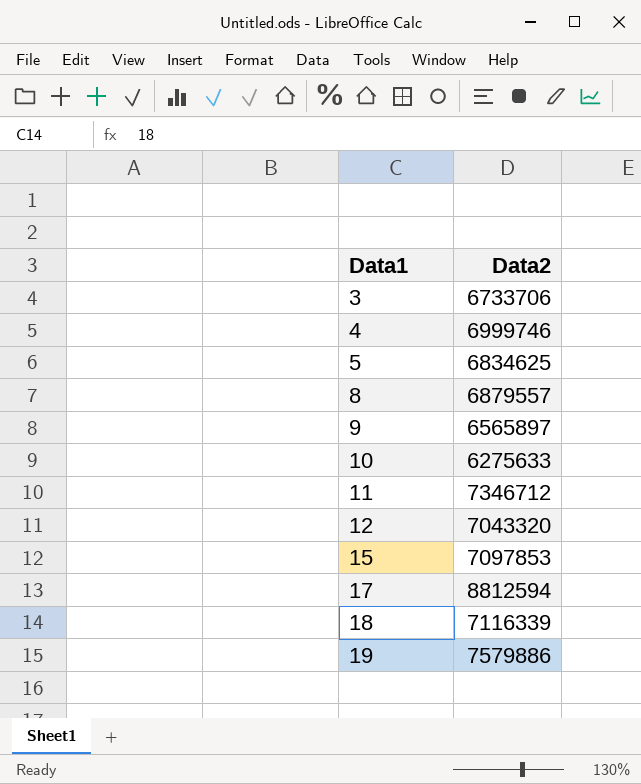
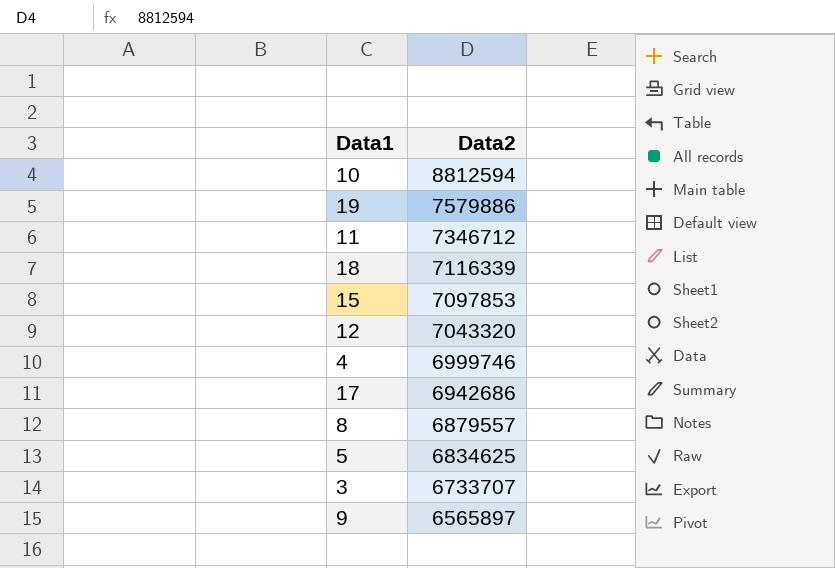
row order: Data1 ascending -> Data2 descending
10 | Data2: 6275633 -> 8812594
17 | Data2: 8812594 -> 6942686
3 | Data2: 6733706 -> 6733707

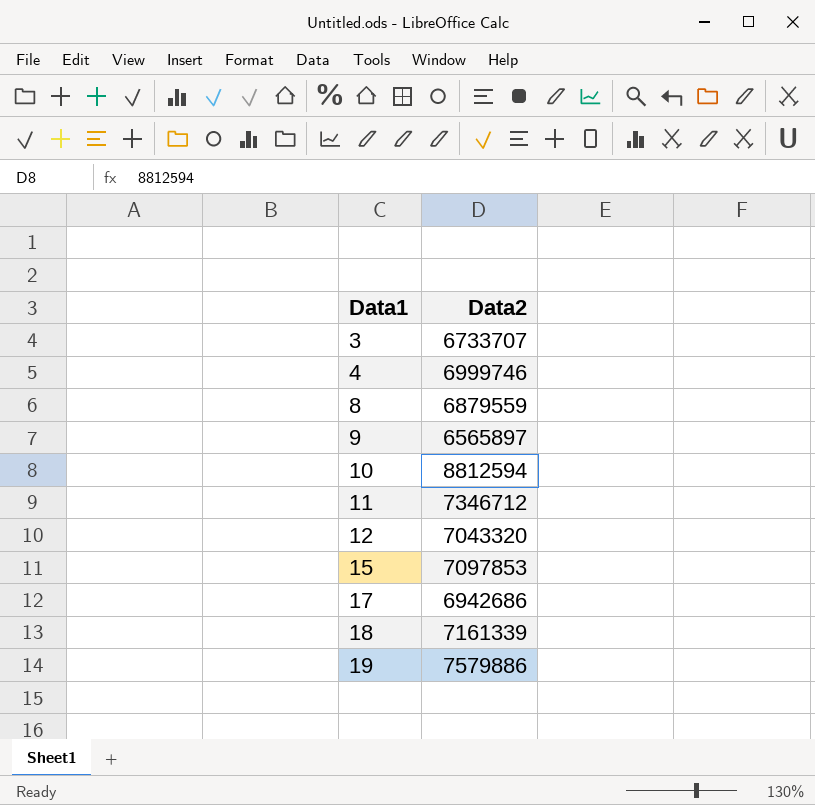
row order: Data2 descending -> Data1 ascending
row 5: 6834625 -> none
8 | Data2: 6879557 -> 6879559
18 | Data2: 7116339 -> 7161339

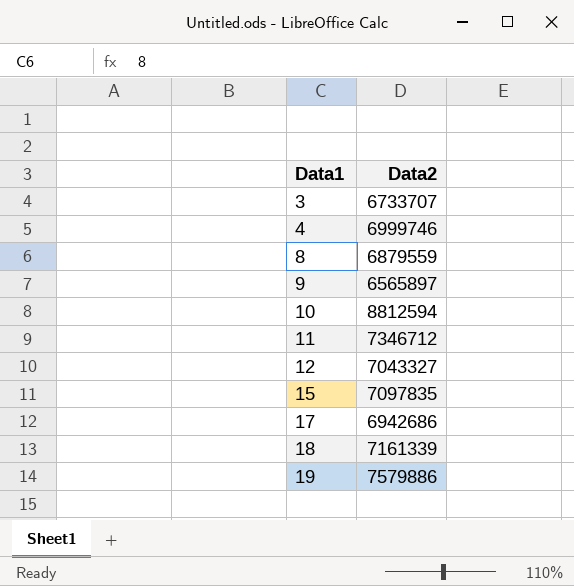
12 | Data2: 7043320 -> 7043327
15 | Data2: 7097853 -> 7097835

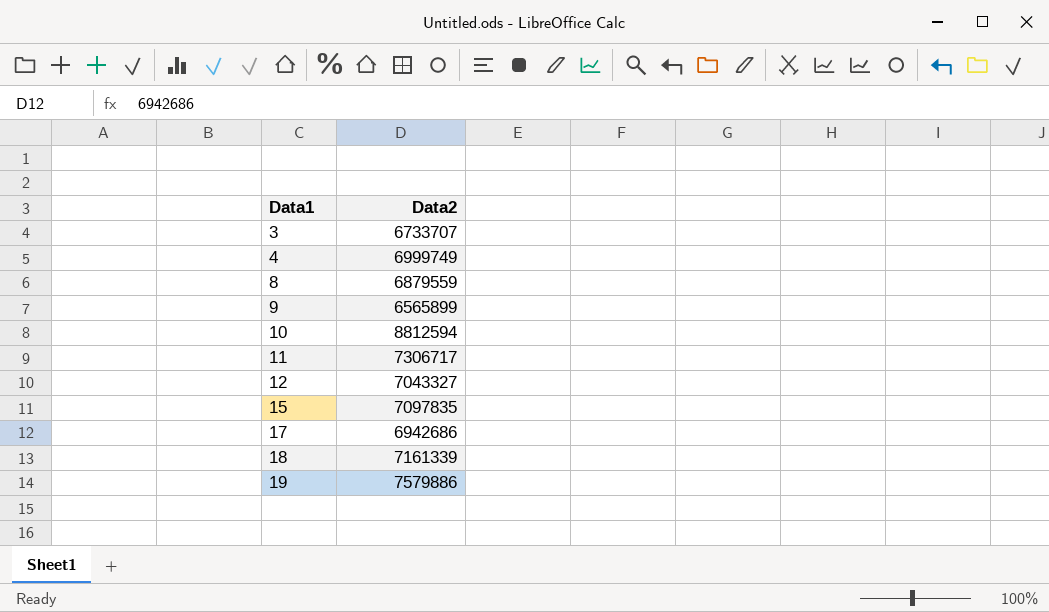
4 | Data2: 6999746 -> 6999749
9 | Data2: 6565897 -> 6565899
11 | Data2: 7346712 -> 7306717

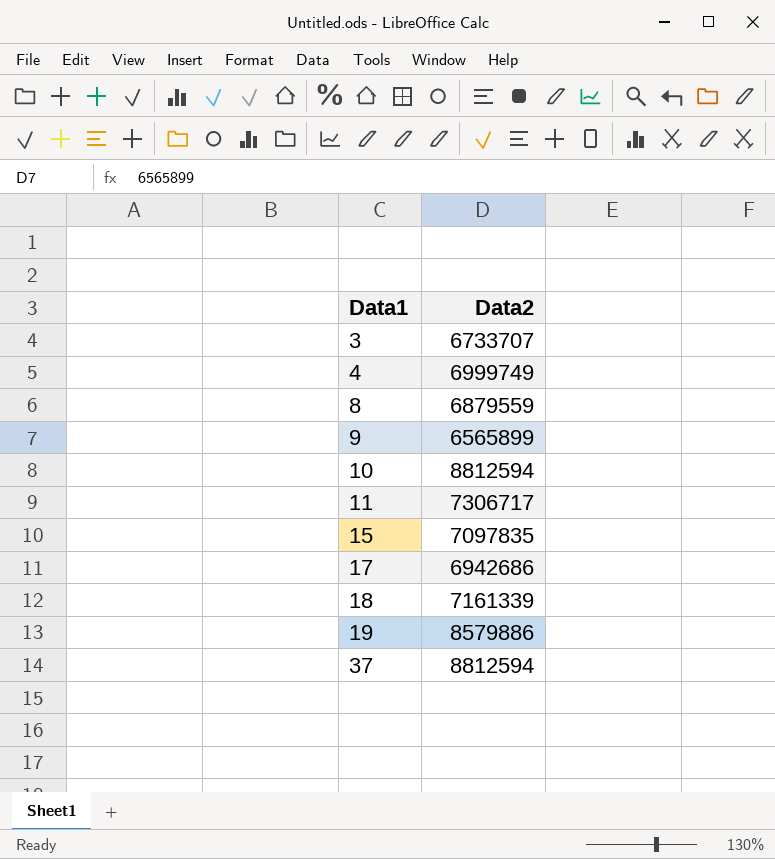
row 12: 7043327 -> none
19 | Data2: 7579886 -> 8579886
row 37: none -> 8812594

